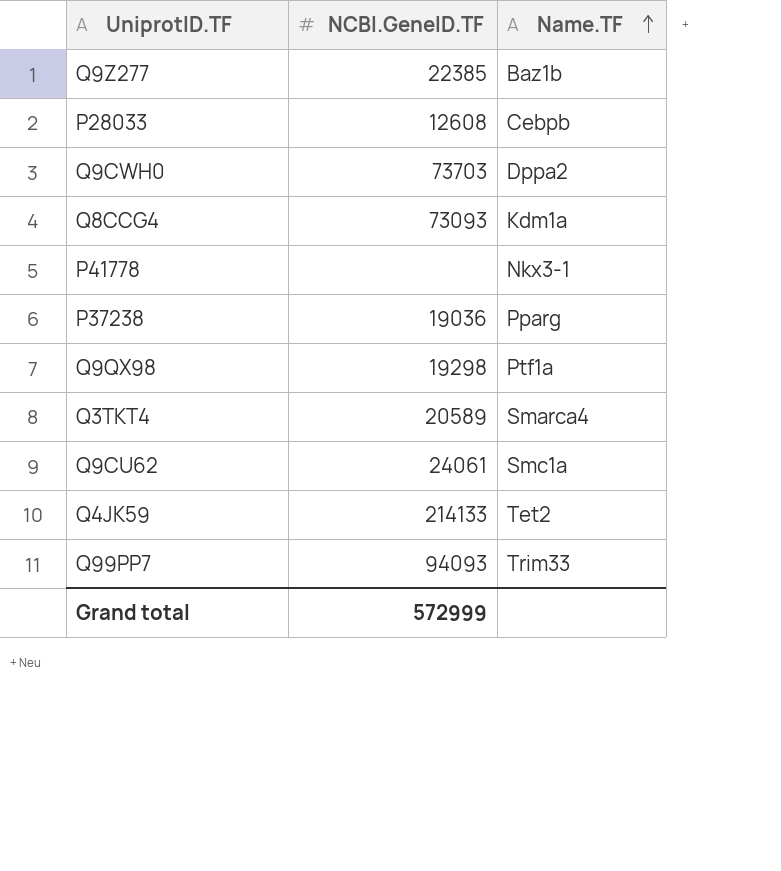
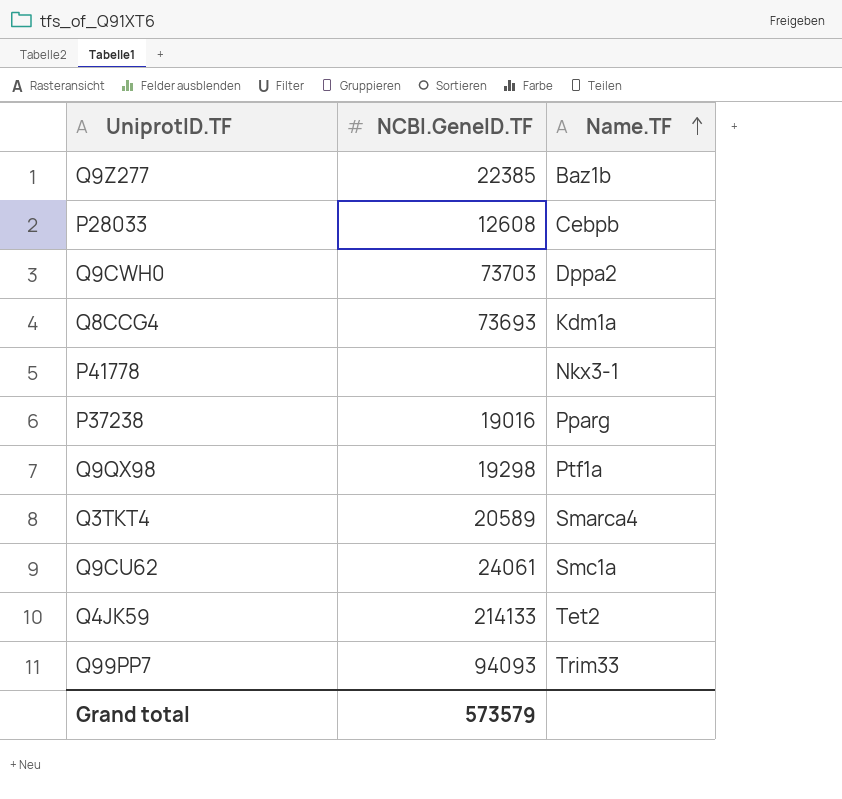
Q8CCG4 | NCBI.GeneID.TF: 73093 -> 73693
P37238 | NCBI.GeneID.TF: 19036 -> 19016
Grand total | NCBI.GeneID.TF: 572999 -> 573579

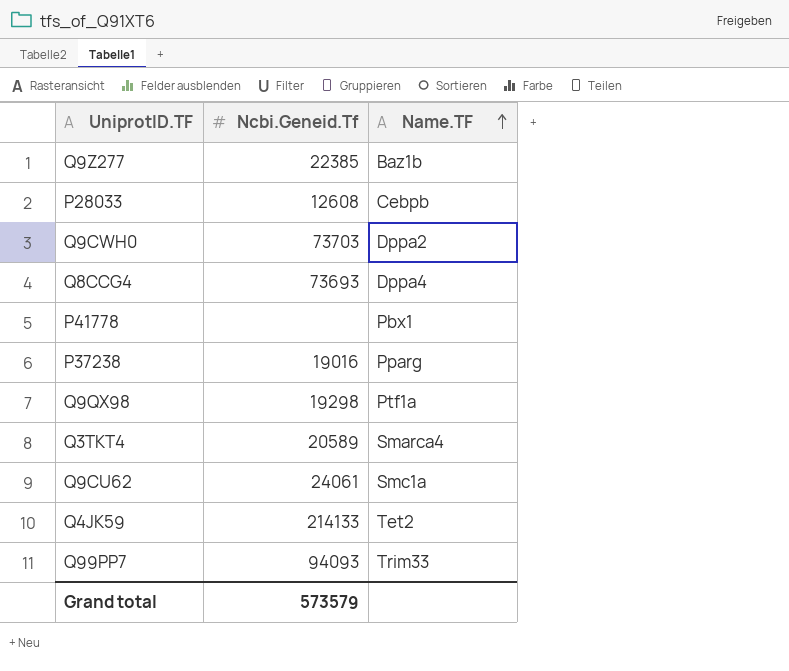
column name: NCBI.GeneID.TF -> Ncbi.Geneid.Tf
Q8CCG4 | Name.TF: Kdm1a -> Dppa4
P41778 | Name.TF: Nkx3-1 -> Pbx1

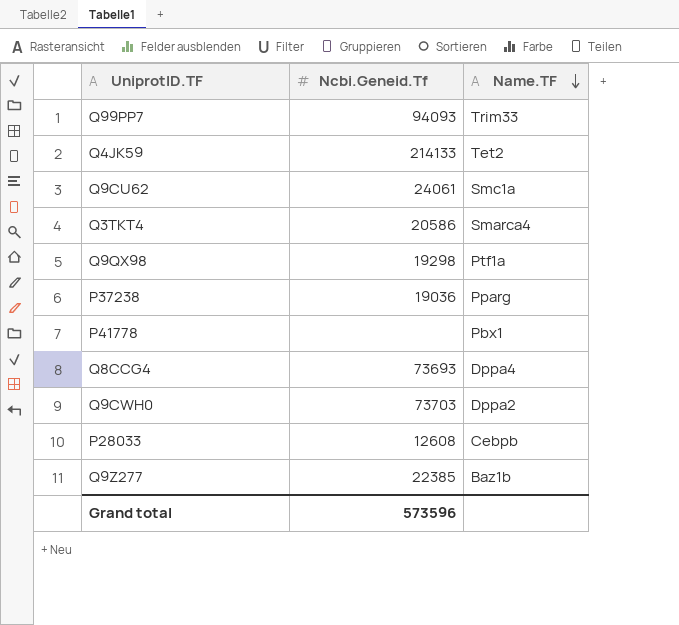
row order: Name.TF ascending -> Name.TF descending
Q3TKT4 | Ncbi.Geneid.Tf: 20589 -> 20586
P37238 | Ncbi.Geneid.Tf: 19016 -> 19036
Grand total | Ncbi.Geneid.Tf: 573579 -> 573596

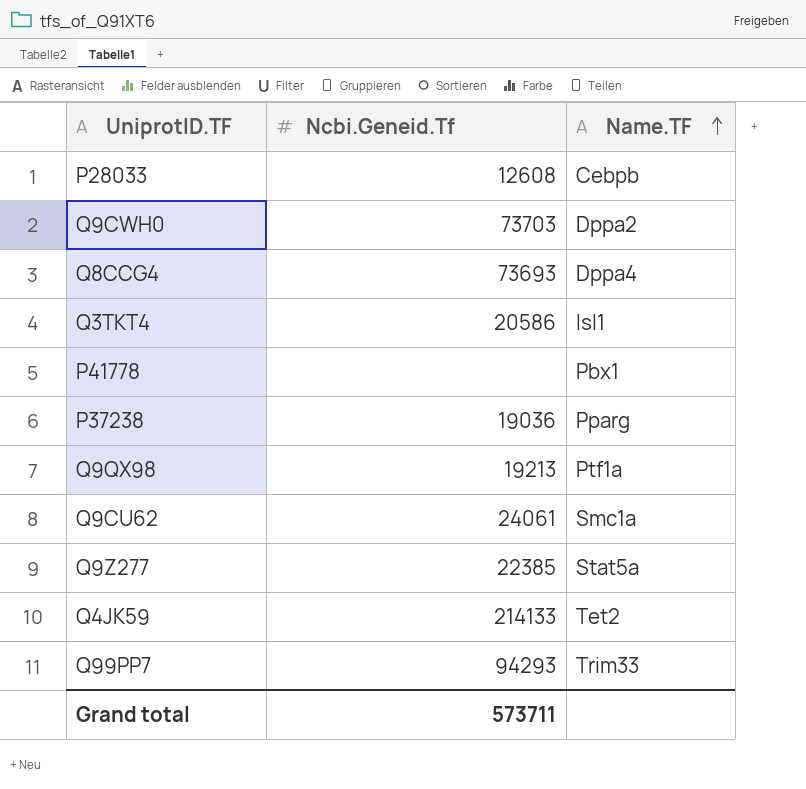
row order: Name.TF descending -> Name.TF ascending
Q3TKT4 | Name.TF: Smarca4 -> Isl1
Q9QX98 | Ncbi.Geneid.Tf: 19298 -> 19213
Q9Z277 | Name.TF: Baz1b -> Stat5a
Q99PP7 | Ncbi.Geneid.Tf: 94093 -> 94293
Grand total | Ncbi.Geneid.Tf: 573596 -> 573711

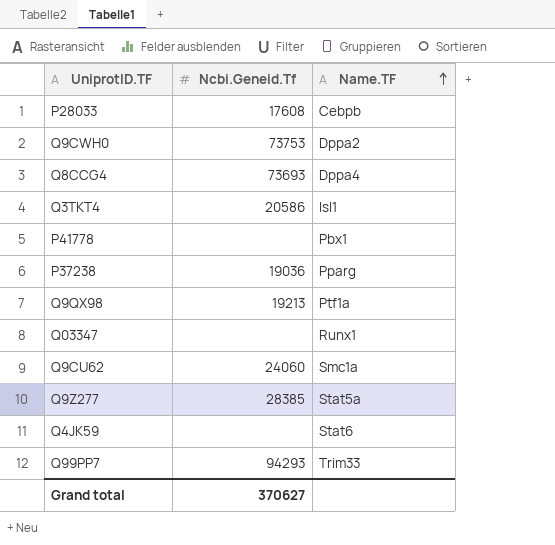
P28033 | Ncbi.Geneid.Tf: 12608 -> 17608
Q9CWH0 | Ncbi.Geneid.Tf: 73703 -> 73753
row Q03347: none -> none | Runx1
Q9CU62 | Ncbi.Geneid.Tf: 24061 -> 24060
Q9Z277 | Ncbi.Geneid.Tf: 22385 -> 28385
Q4JK59 | Ncbi.Geneid.Tf: 214133 -> none
Q4JK59 | Name.TF: Tet2 -> Stat6
Grand total | Ncbi.Geneid.Tf: 573711 -> 370627

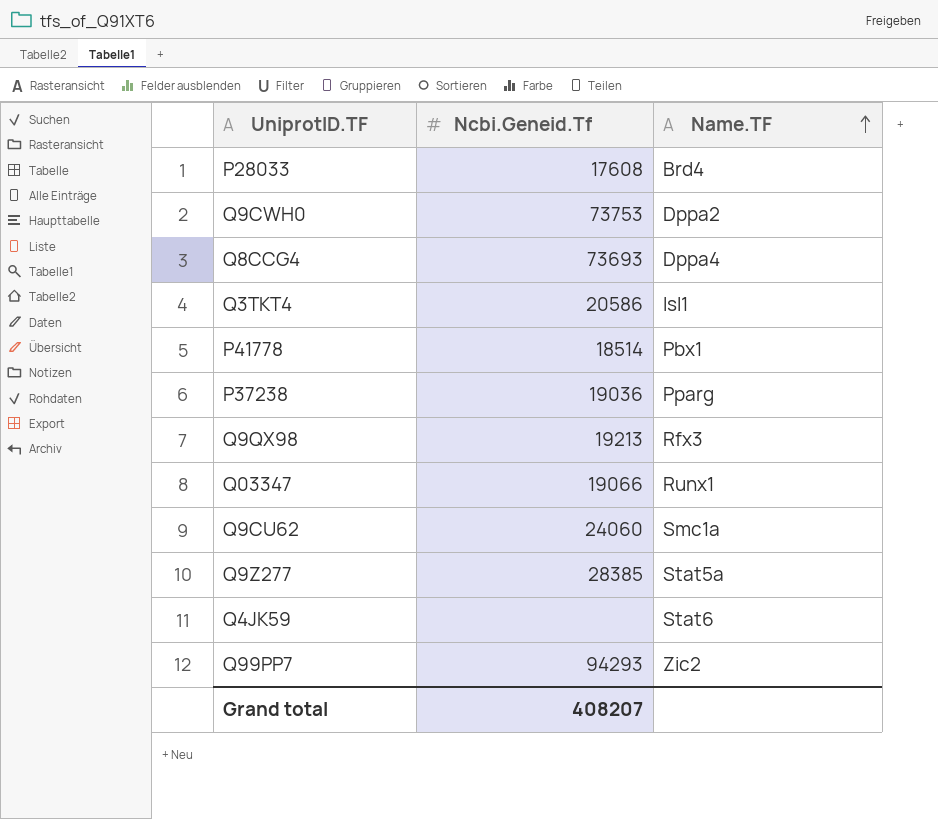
P28033 | Name.TF: Cebpb -> Brd4
P41778 | Ncbi.Geneid.Tf: none -> 18514
Q9QX98 | Name.TF: Ptf1a -> Rfx3
Q03347 | Ncbi.Geneid.Tf: none -> 19066
Q99PP7 | Name.TF: Trim33 -> Zic2
Grand total | Ncbi.Geneid.Tf: 370627 -> 408207

